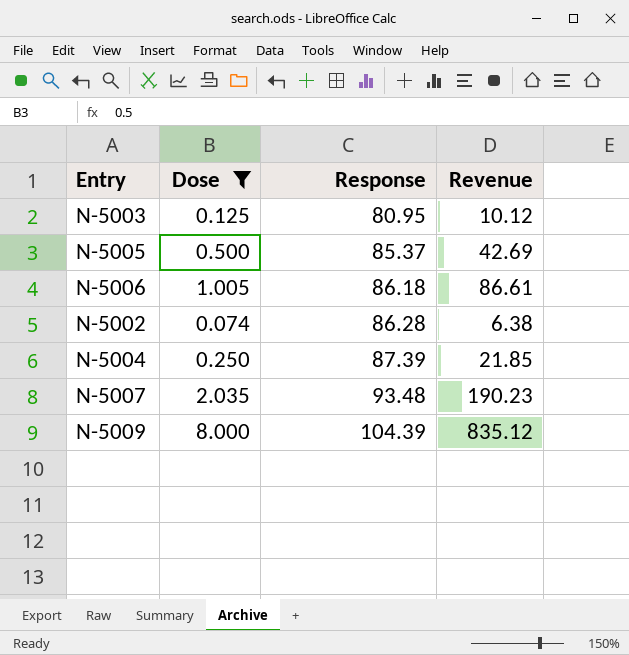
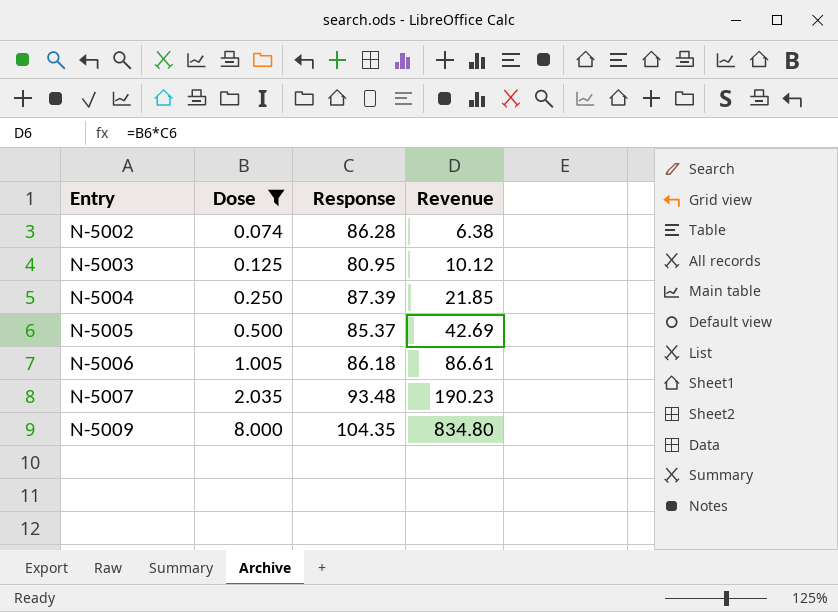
row order: Response ascending -> Entry ascending
N-5009 | Response: 104.39 -> 104.35
N-5009 | Revenue: 835.12 -> 834.80

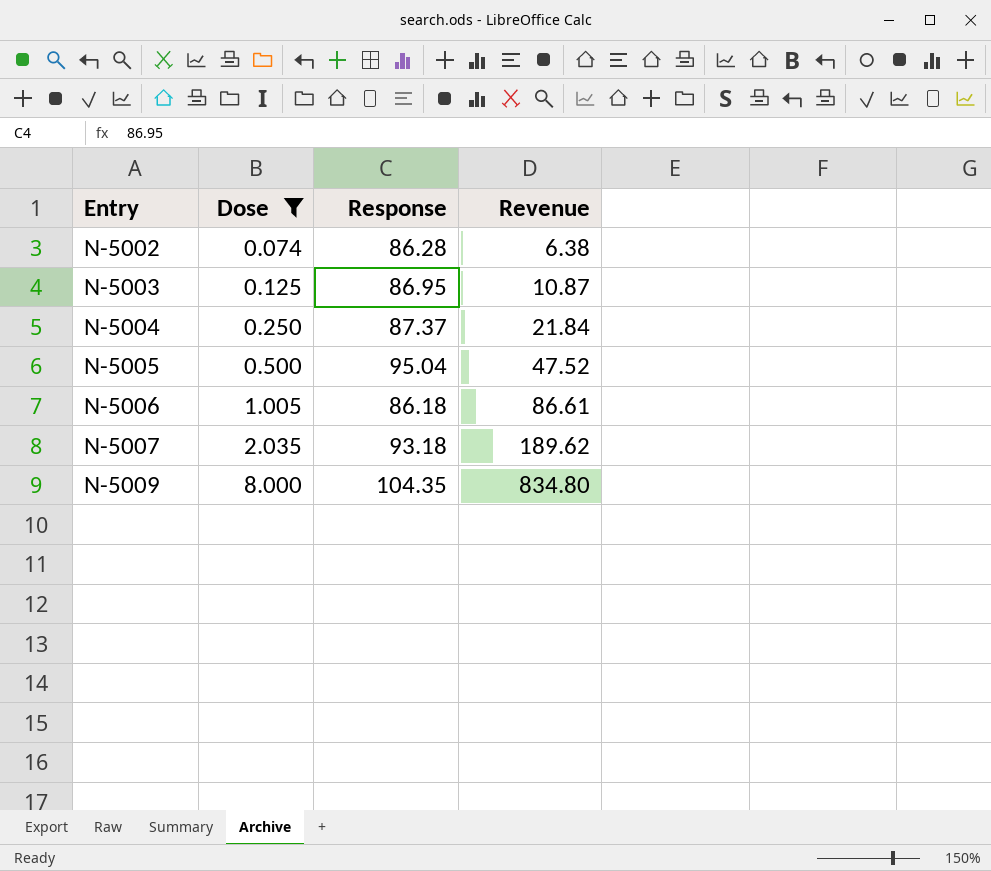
N-5003 | Response: 80.95 -> 86.95
N-5003 | Revenue: 10.12 -> 10.87
N-5004 | Response: 87.39 -> 87.37
N-5004 | Revenue: 21.85 -> 21.84
N-5005 | Response: 85.37 -> 95.04
N-5005 | Revenue: 42.69 -> 47.52
N-5007 | Response: 93.48 -> 93.18
N-5007 | Revenue: 190.23 -> 189.62

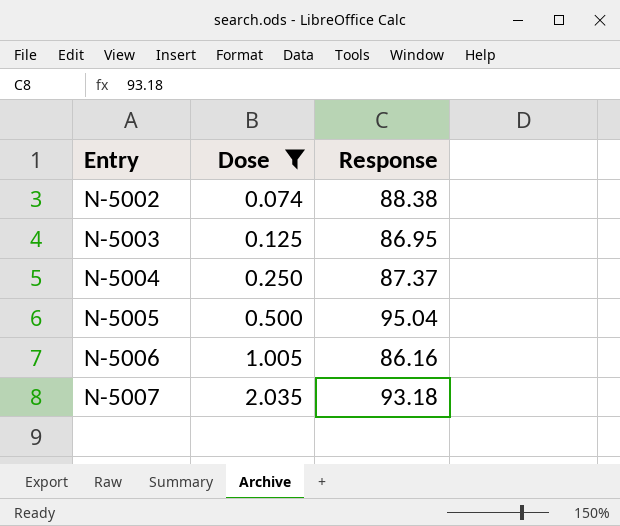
column Revenue | formula: [Dose] * [Response] -> none
row N-5009: 8.000 | 104.35 | 834.80 -> none
N-5002 | Response: 86.28 -> 88.38
N-5006 | Response: 86.18 -> 86.16

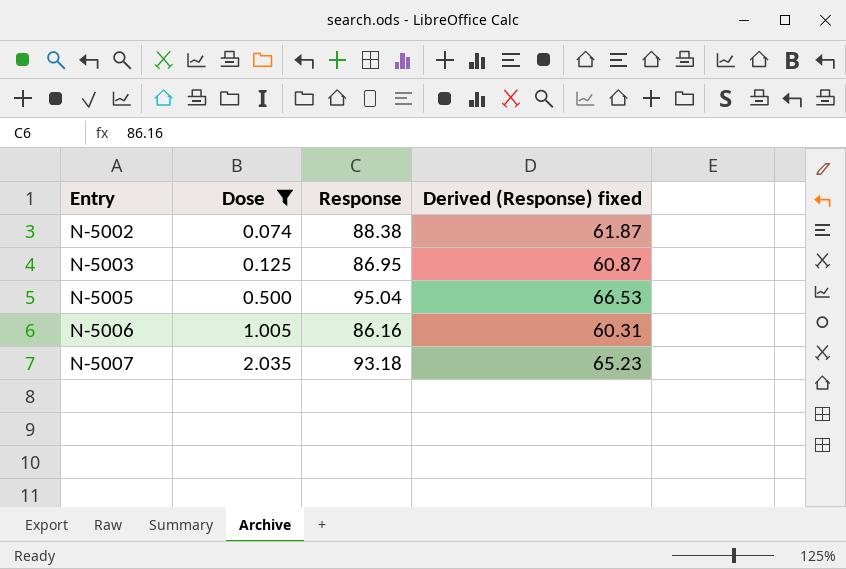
column Derived (Response) fixed | formula: none -> [Response] * 0.7
row N-5004: 0.250 | 87.37 -> none

